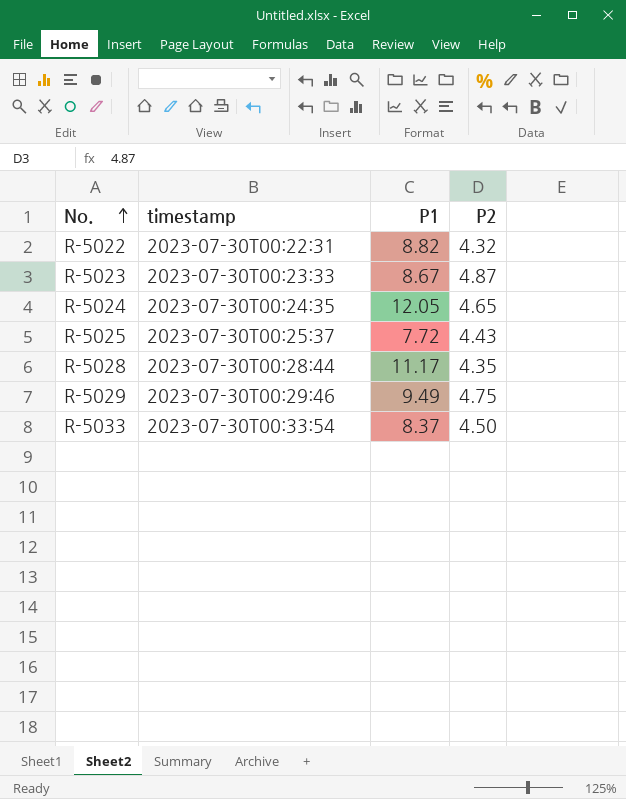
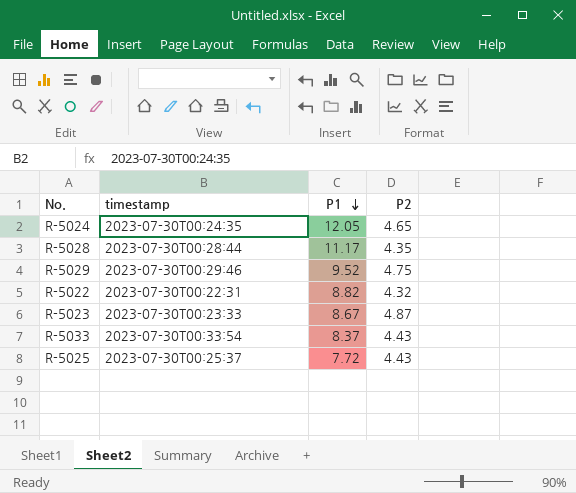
row order: No. ascending -> P1 descending
R-5029 | P1: 9.49 -> 9.52
R-5033 | P2: 4.50 -> 4.43

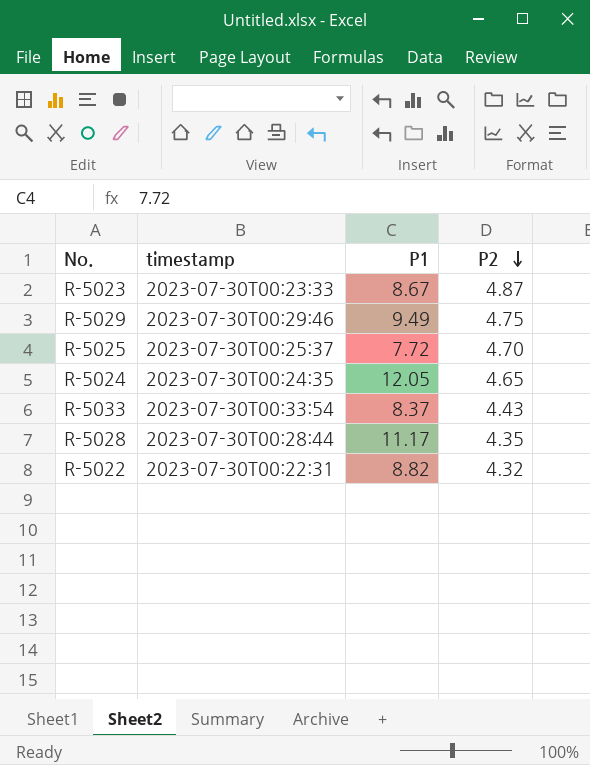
row order: P1 descending -> P2 descending
R-5029 | P1: 9.52 -> 9.49
R-5025 | P2: 4.43 -> 4.70

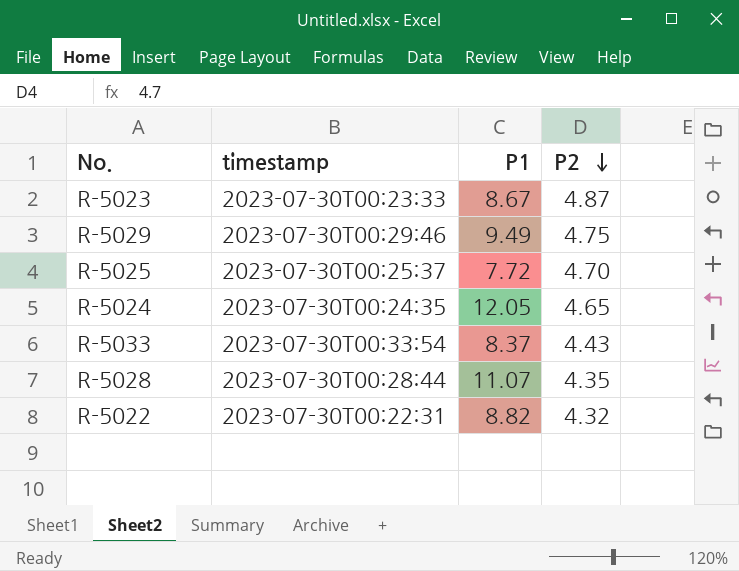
R-5028 | P1: 11.17 -> 11.07

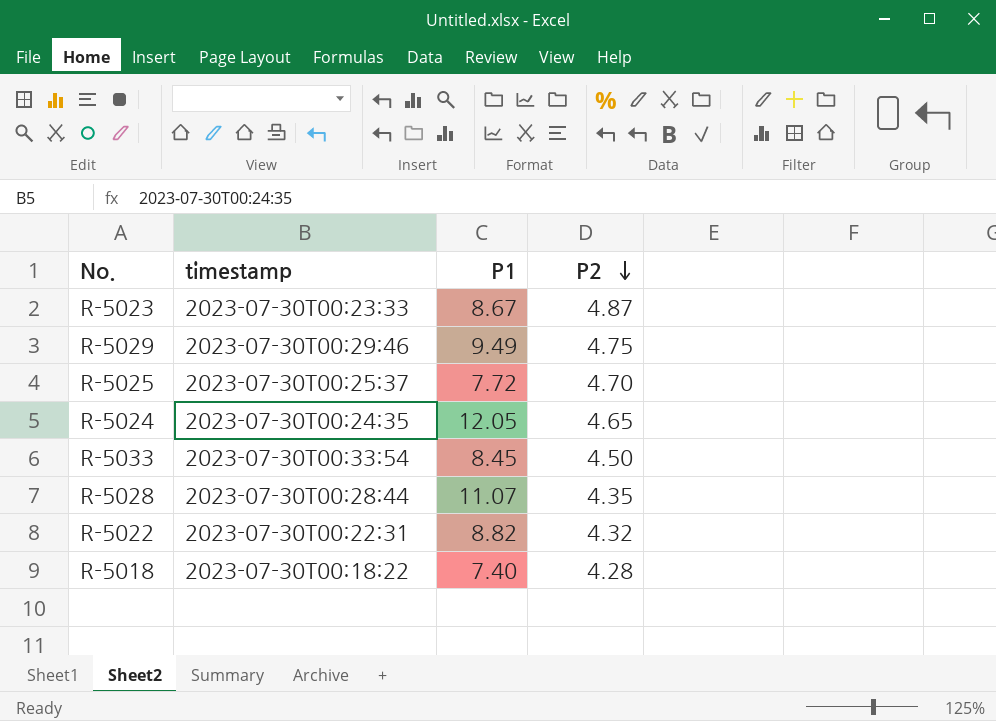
R-5033 | P1: 8.37 -> 8.45
R-5033 | P2: 4.43 -> 4.50
row R-5018: none -> 2023-07-30T00:18:22 | 7.40 | 4.28

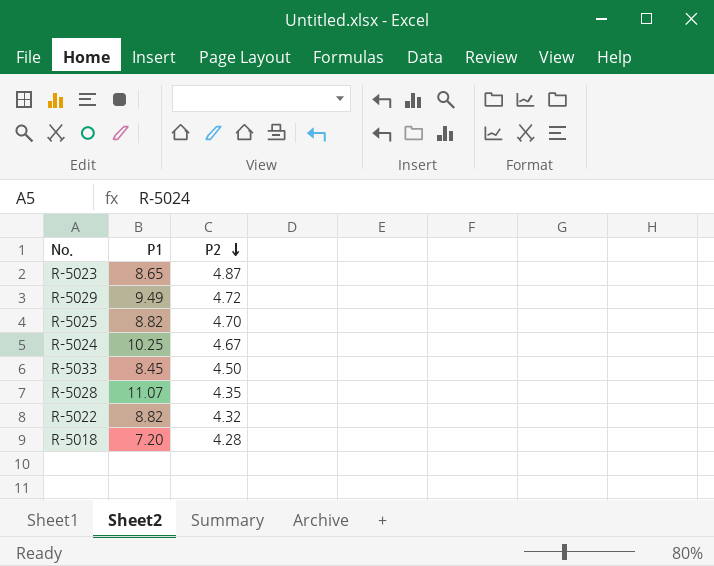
column timestamp | position: 2 -> none
R-5023 | P1: 8.67 -> 8.65
R-5029 | P2: 4.75 -> 4.72
R-5025 | P1: 7.72 -> 8.82
R-5024 | P1: 12.05 -> 10.25
R-5024 | P2: 4.65 -> 4.67
R-5018 | P1: 7.40 -> 7.20

